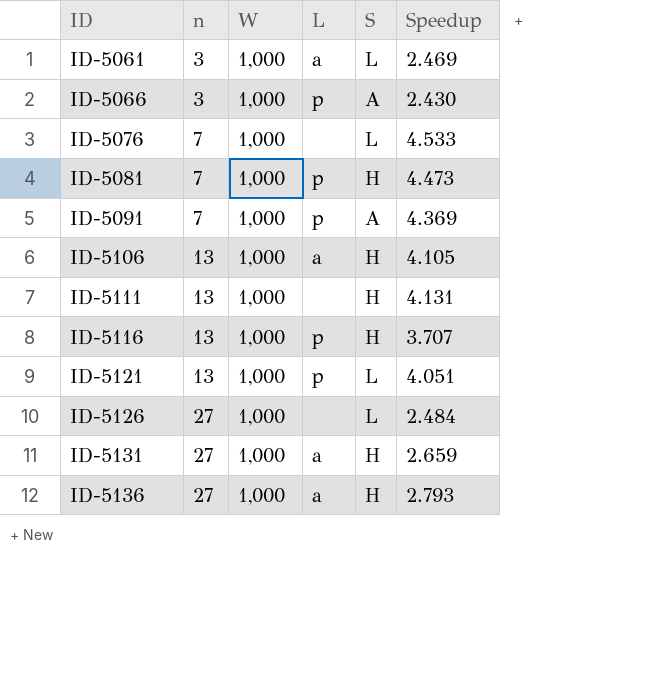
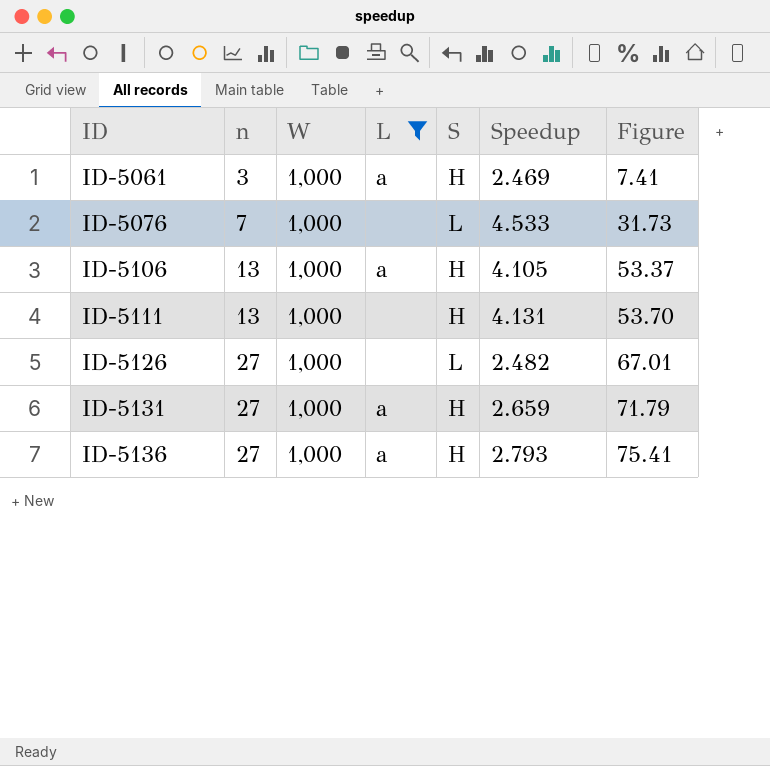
filter: none -> L != p
column Figure | formula: none -> [n] * [Speedup]
ID-5061 | S: L -> H
ID-5126 | Speedup: 2.484 -> 2.482

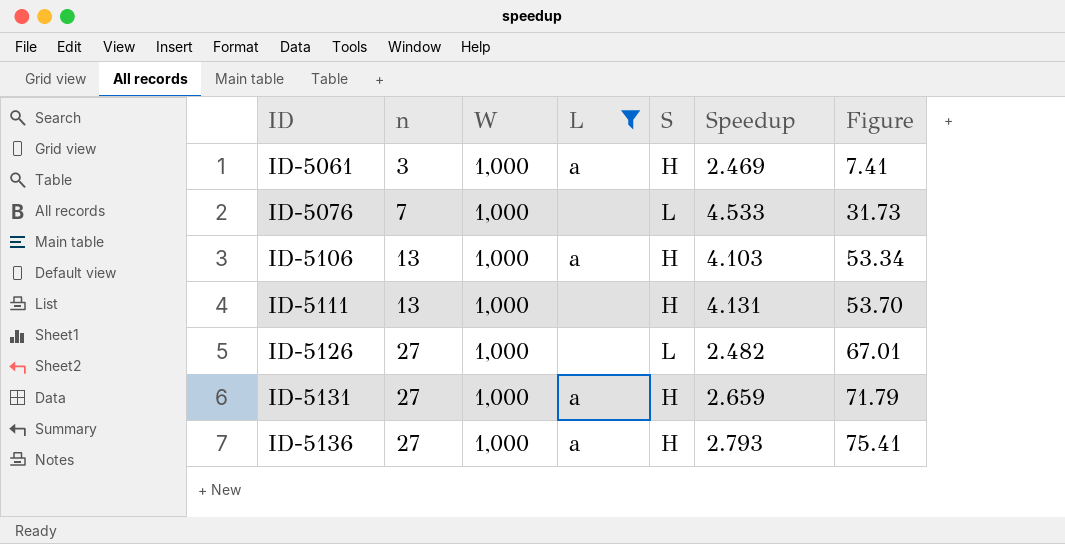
ID-5106 | Speedup: 4.105 -> 4.103
ID-5106 | Figure: 53.37 -> 53.34

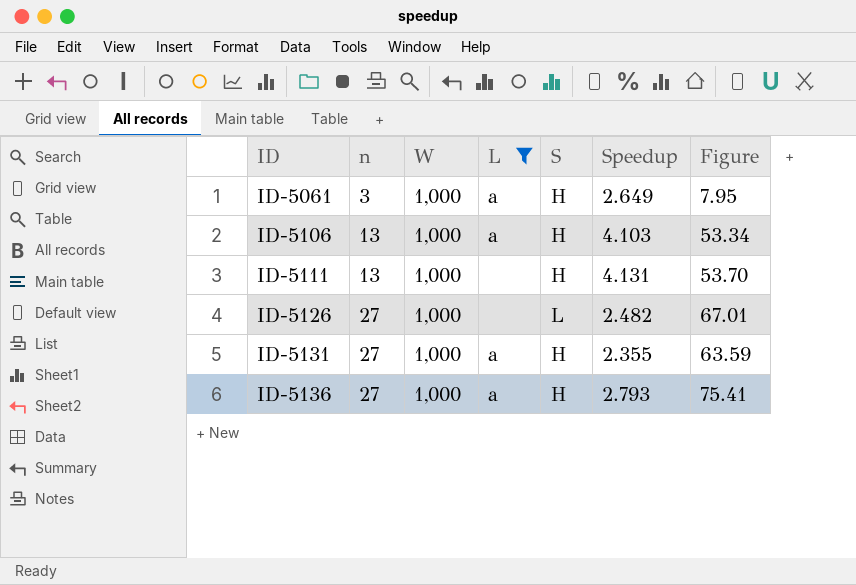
row ID-5076: 7 | 1,000 | none | L | 4.533 | 31.73 -> none
ID-5061 | Speedup: 2.469 -> 2.649
ID-5061 | Figure: 7.41 -> 7.95
ID-5131 | Speedup: 2.659 -> 2.355
ID-5131 | Figure: 71.79 -> 63.59

